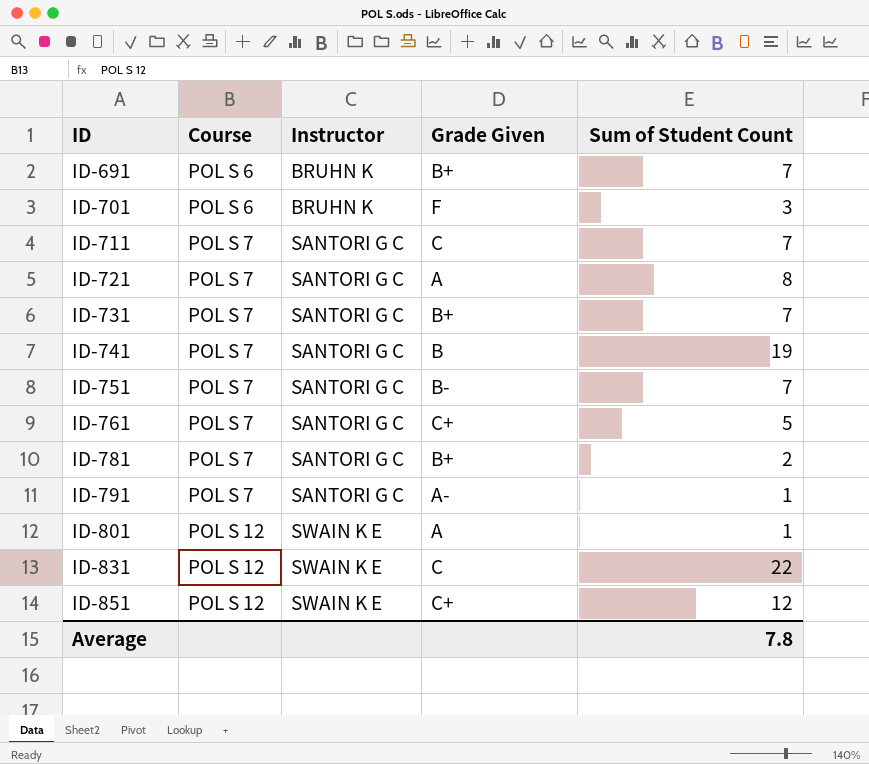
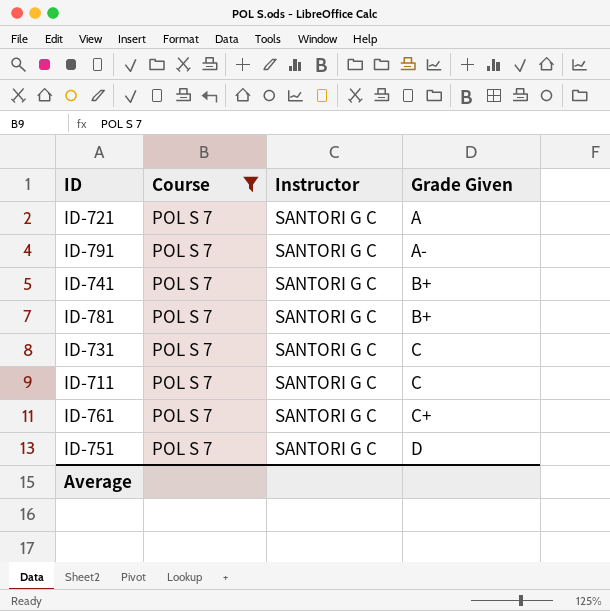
filter: none -> Course = POL S 7
row order: ID ascending -> Grade Given ascending
column Sum of Student Count | position: 5 -> none
ID-741 | Grade Given: B -> B+
ID-731 | Grade Given: B+ -> C
ID-751 | Grade Given: B- -> D

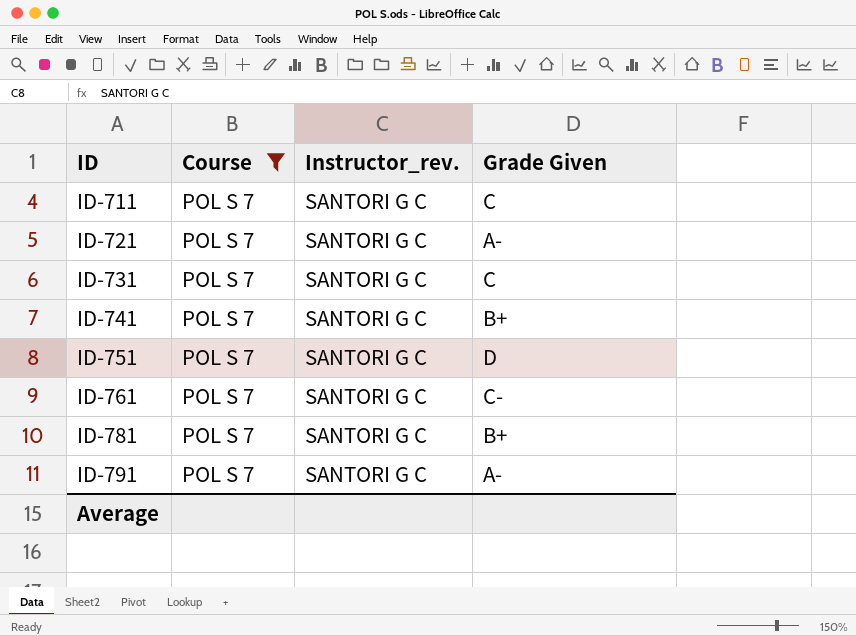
row order: Grade Given ascending -> ID ascending
column name: Instructor -> Instructor_rev.
ID-721 | Grade Given: A -> A-
ID-761 | Grade Given: C+ -> C-

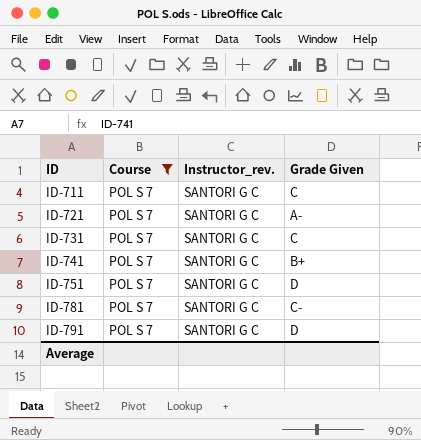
row ID-761: POL S 7 | SANTORI G C | C- -> none
ID-781 | Grade Given: B+ -> C-
ID-791 | Grade Given: A- -> D

